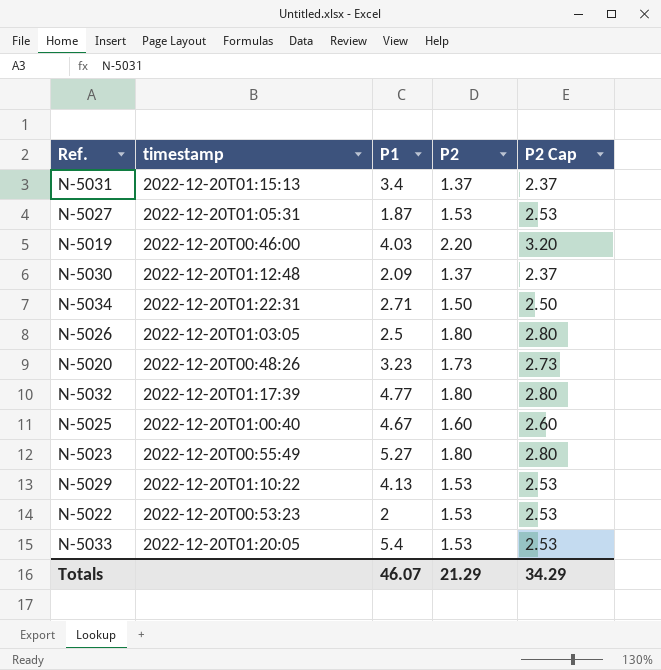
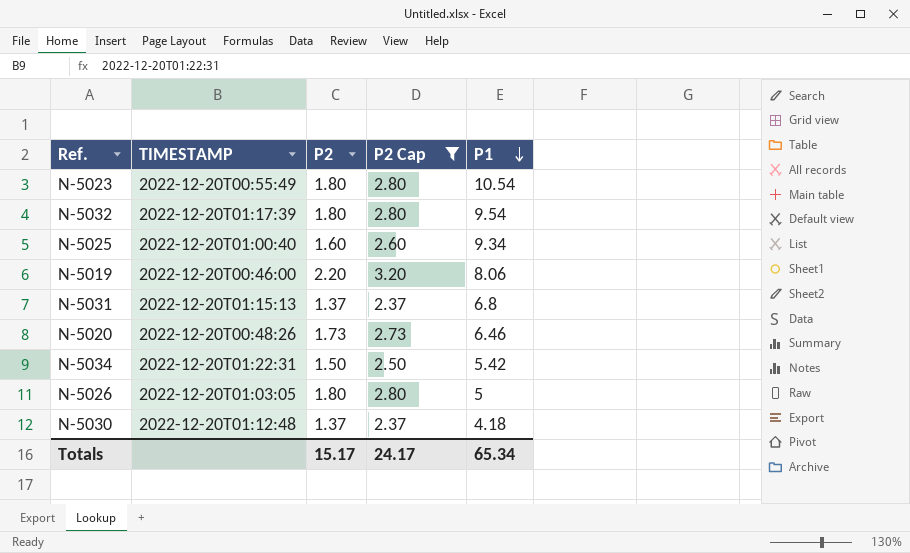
filter: none -> P2 Cap != 2.53
row order: none -> P1 descending
column name: timestamp -> TIMESTAMP
column P1 | position: 3 -> 5
N-5023 | P1: 5.27 -> 10.54
N-5032 | P1: 4.77 -> 9.54
N-5025 | P1: 4.67 -> 9.34
N-5019 | P1: 4.03 -> 8.06
N-5031 | P1: 3.4 -> 6.8
N-5020 | P1: 3.23 -> 6.46
N-5034 | P1: 2.71 -> 5.42
N-5026 | P1: 2.5 -> 5
N-5030 | P1: 2.09 -> 4.18
Totals | P2: 21.29 -> 15.17
Totals | P2 Cap: 34.29 -> 24.17
Totals | P1: 46.07 -> 65.34

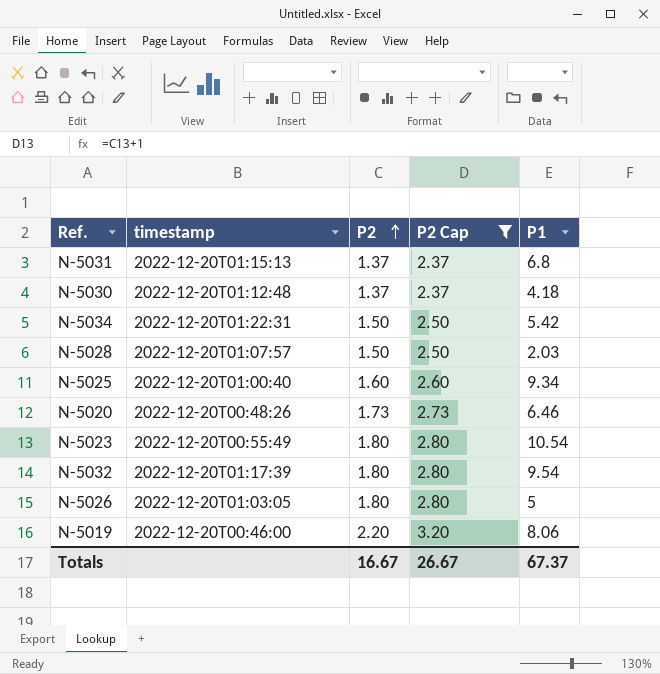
row order: P1 descending -> P2 ascending
column name: TIMESTAMP -> timestamp
row N-5028: none -> 2022-12-20T01:07:57 | 1.50 | 2.50 | 2.03
Totals | P2: 15.17 -> 16.67
Totals | P2 Cap: 24.17 -> 26.67
Totals | P1: 65.34 -> 67.37

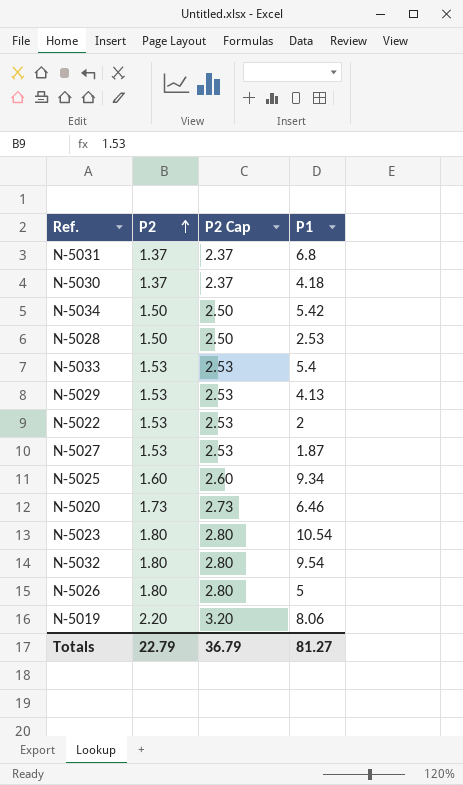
filter: P2 Cap != 2.53 -> none
column timestamp | position: 2 -> none
N-5028 | P1: 2.03 -> 2.53
Totals | P2: 16.67 -> 22.79
Totals | P2 Cap: 26.67 -> 36.79
Totals | P1: 67.37 -> 81.27

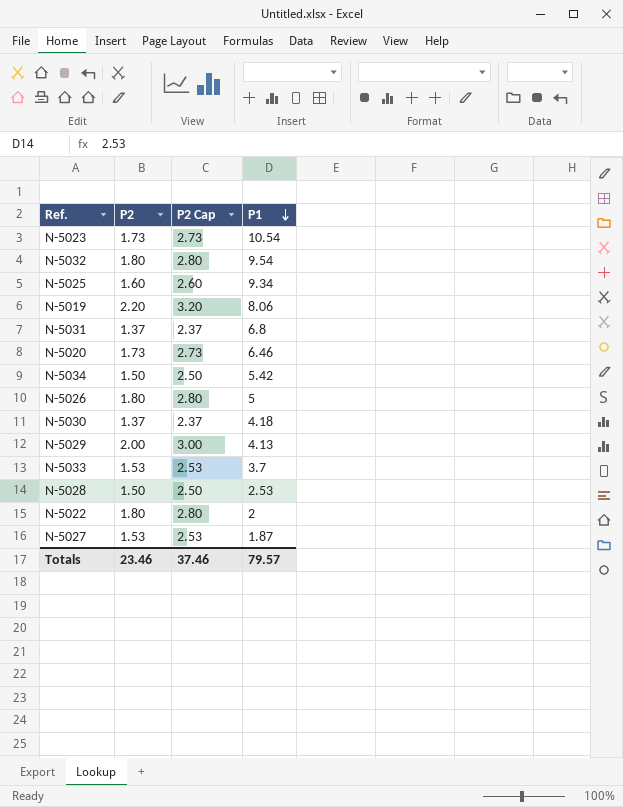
row order: P2 ascending -> P1 descending
N-5023 | P2: 1.80 -> 1.73
N-5023 | P2 Cap: 2.80 -> 2.73
N-5029 | P2: 1.53 -> 2.00
N-5029 | P2 Cap: 2.53 -> 3.00
N-5033 | P1: 5.4 -> 3.7
N-5022 | P2: 1.53 -> 1.80
N-5022 | P2 Cap: 2.53 -> 2.80
Totals | P2: 22.79 -> 23.46
Totals | P2 Cap: 36.79 -> 37.46
Totals | P1: 81.27 -> 79.57

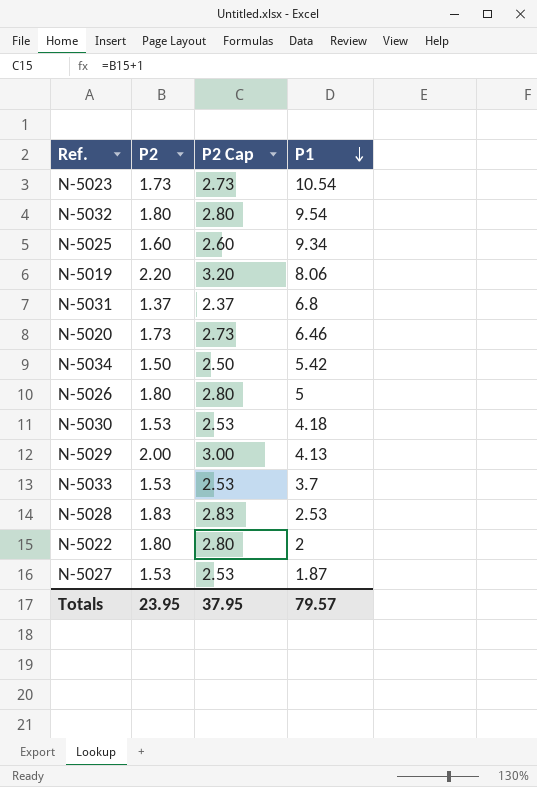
N-5030 | P2: 1.37 -> 1.53
N-5030 | P2 Cap: 2.37 -> 2.53
N-5028 | P2: 1.50 -> 1.83
N-5028 | P2 Cap: 2.50 -> 2.83
Totals | P2: 23.46 -> 23.95
Totals | P2 Cap: 37.46 -> 37.95

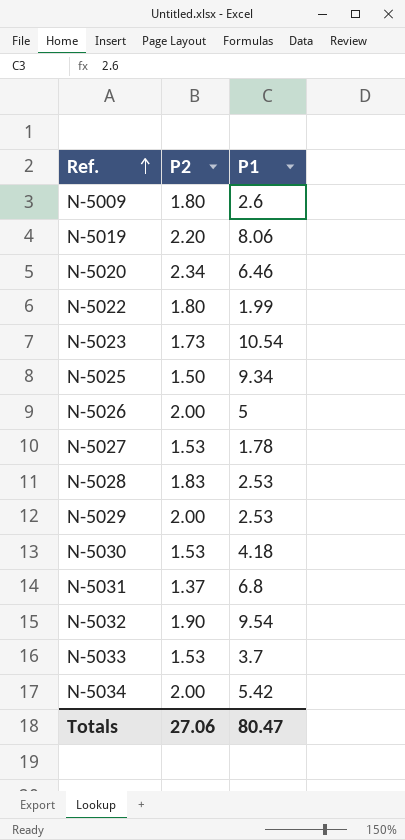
row order: P1 descending -> Ref. ascending
column P2 Cap | formula: [P2] + 1 -> none
row N-5009: none -> 1.80 | 2.6
N-5020 | P2: 1.73 -> 2.34
N-5022 | P1: 2 -> 1.99
N-5025 | P2: 1.60 -> 1.50
N-5026 | P2: 1.80 -> 2.00
N-5027 | P1: 1.87 -> 1.78
N-5029 | P1: 4.13 -> 2.53
N-5032 | P2: 1.80 -> 1.90
N-5034 | P2: 1.50 -> 2.00
Totals | P2: 23.95 -> 27.06
Totals | P1: 79.57 -> 80.47

